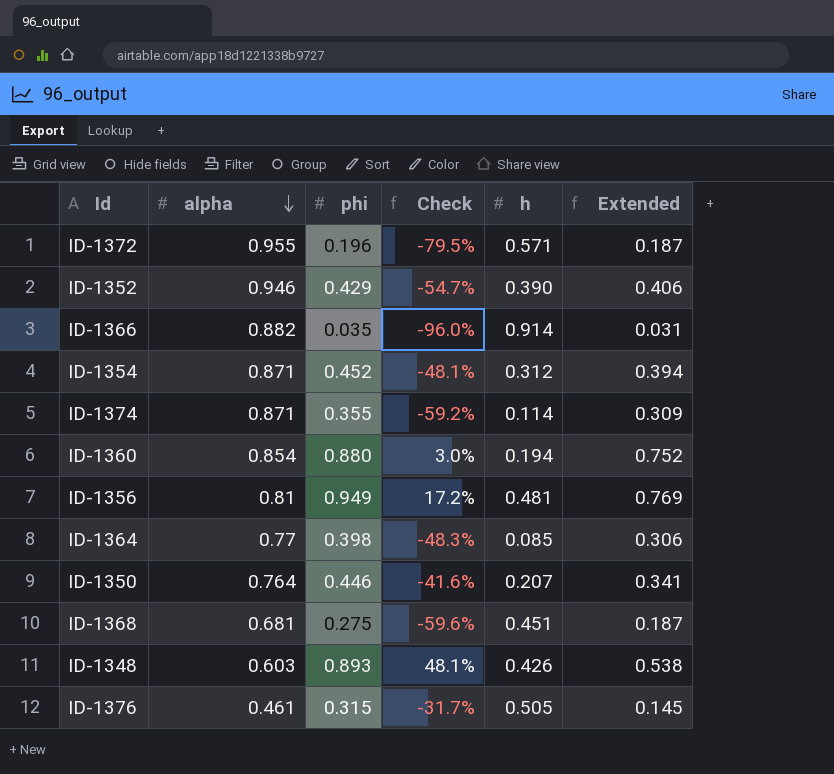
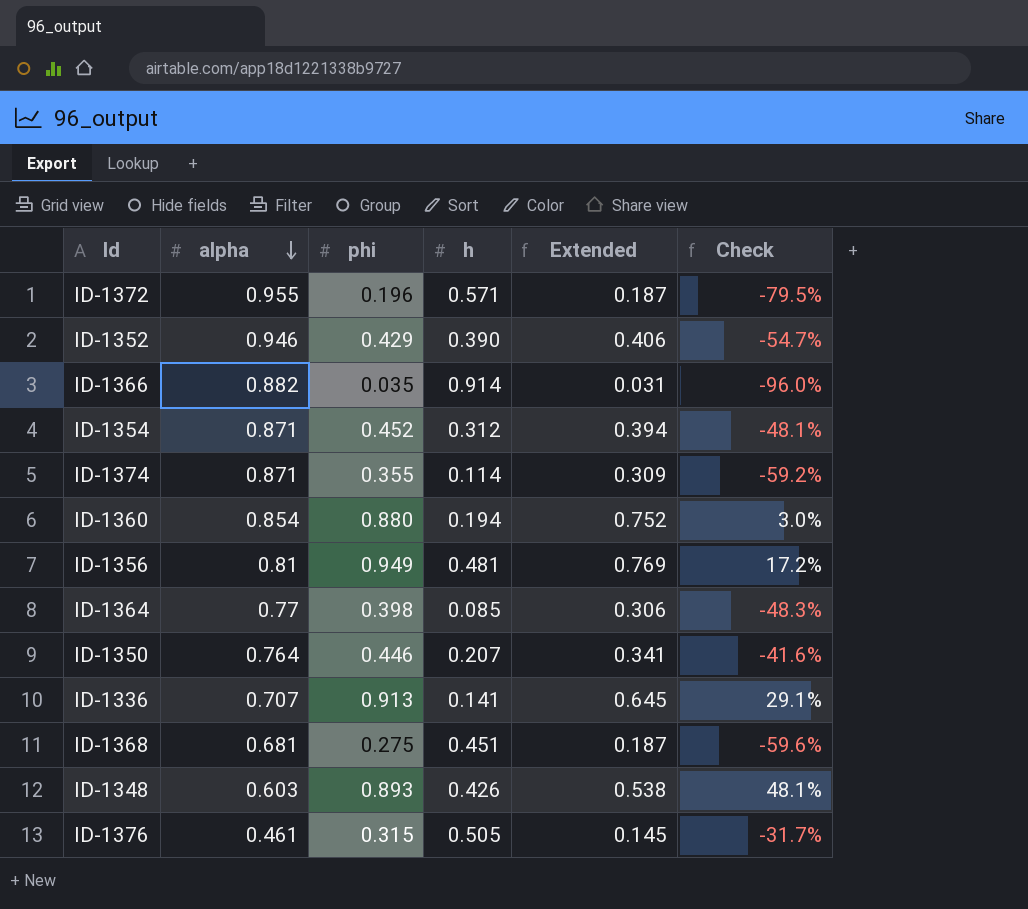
column Check | position: 4 -> 6
row ID-1336: none -> 0.707 | 0.913 | 0.141 | 0.645 | 29.1%

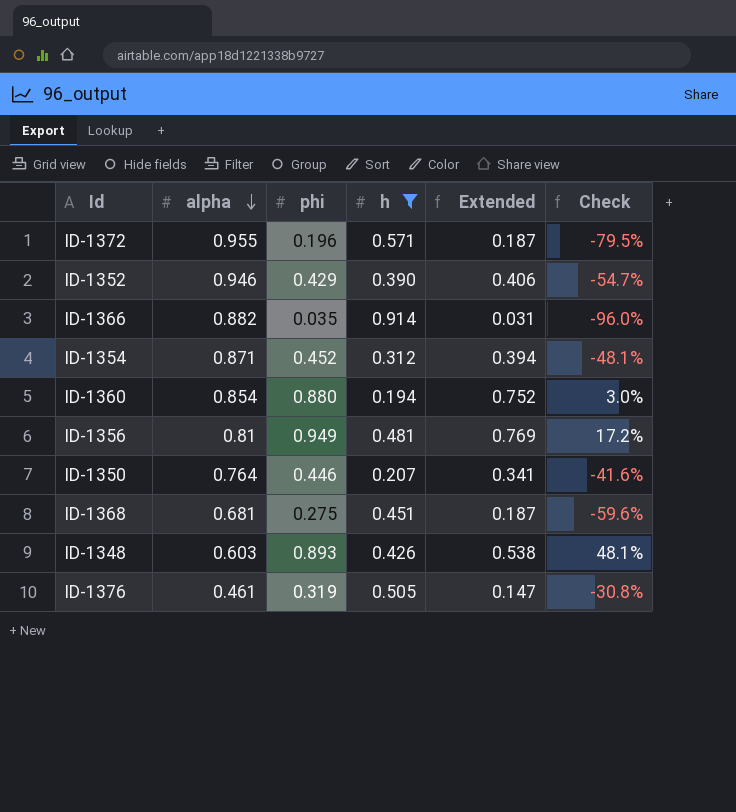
filter: none -> h >= 0.194
ID-1376 | phi: 0.315 -> 0.319
ID-1376 | Extended: 0.145 -> 0.147
ID-1376 | Check: -31.7% -> -30.8%

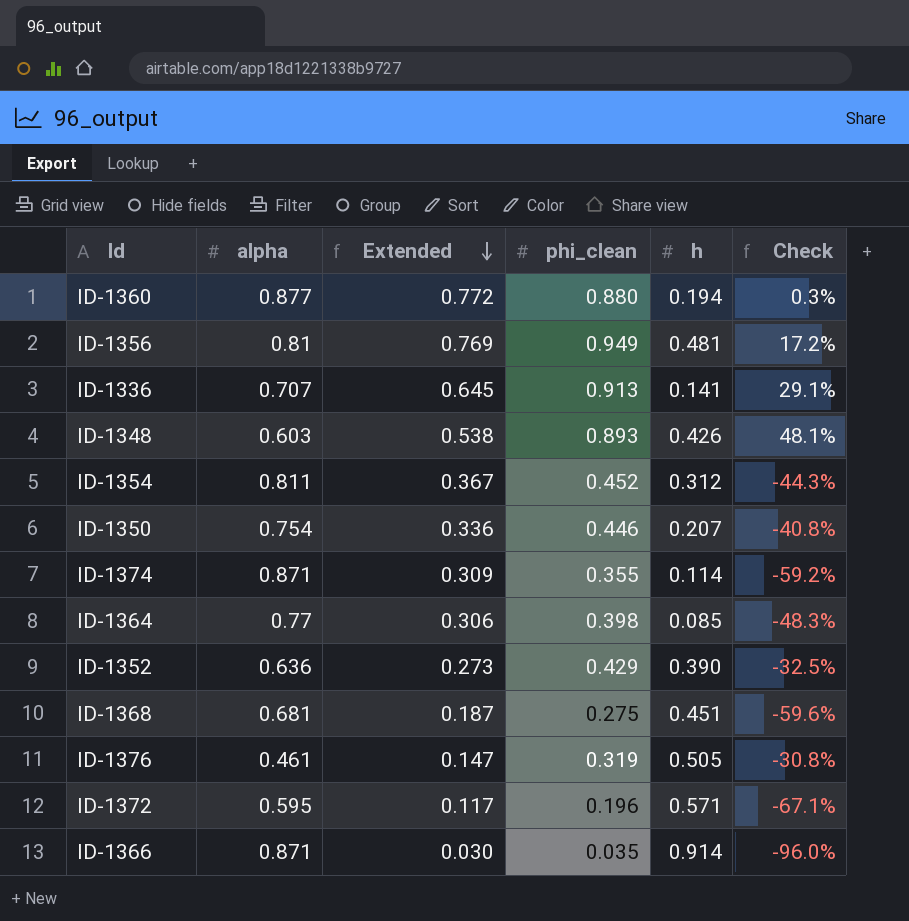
filter: h >= 0.194 -> none
row order: alpha descending -> Extended descending
column Extended | position: 5 -> 3
column name: phi -> phi_clean
ID-1360 | alpha: 0.854 -> 0.877
ID-1360 | Extended: 0.752 -> 0.772
ID-1360 | Check: 3.0% -> 0.3%
ID-1354 | alpha: 0.871 -> 0.811
ID-1354 | Extended: 0.394 -> 0.367
ID-1354 | Check: -48.1% -> -44.3%
ID-1350 | alpha: 0.764 -> 0.754
ID-1350 | Extended: 0.341 -> 0.336
ID-1350 | Check: -41.6% -> -40.8%
ID-1352 | alpha: 0.946 -> 0.636
ID-1352 | Extended: 0.406 -> 0.273
ID-1352 | Check: -54.7% -> -32.5%
ID-1372 | alpha: 0.955 -> 0.595
ID-1372 | Extended: 0.187 -> 0.117
ID-1372 | Check: -79.5% -> -67.1%
ID-1366 | alpha: 0.882 -> 0.871
ID-1366 | Extended: 0.031 -> 0.030

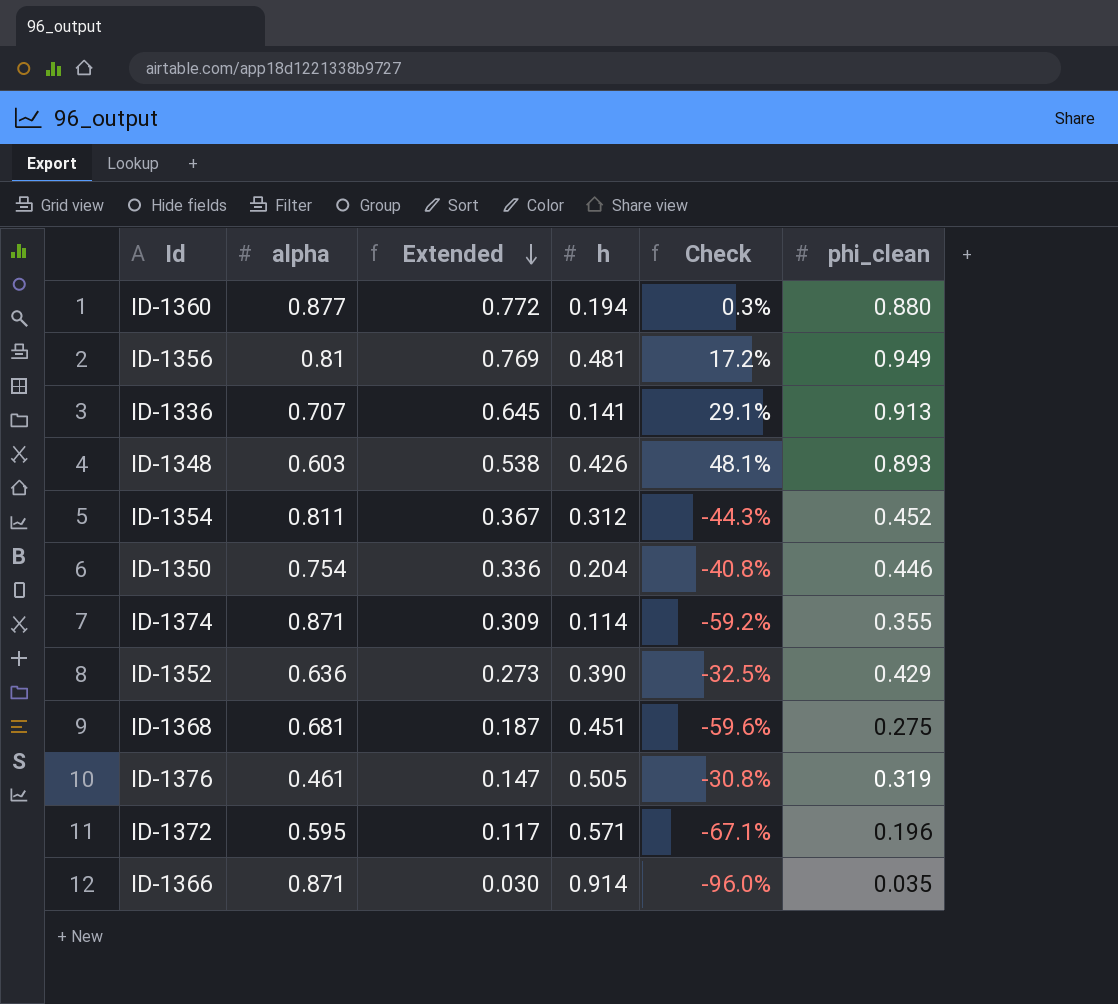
column phi_clean | position: 4 -> 6
row ID-1364: 0.77 | 0.306 | 0.398 | 0.085 | -48.3% -> none
ID-1350 | h: 0.207 -> 0.204

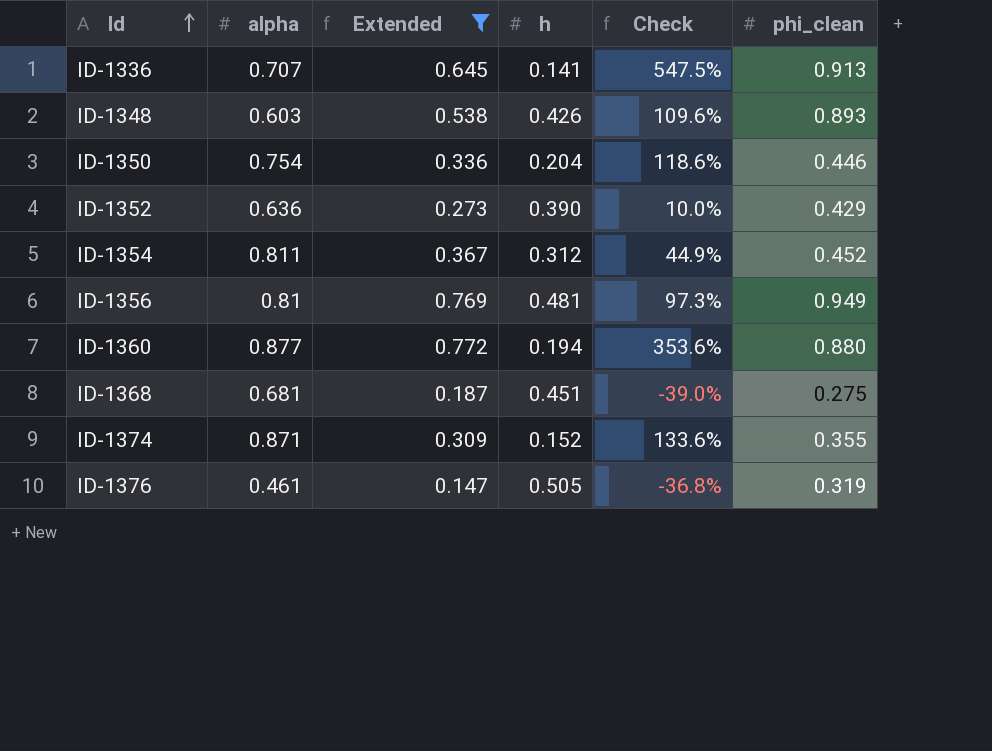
filter: none -> Extended >= 0.147
row order: Extended descending -> Id ascending
column Check | formula: ([phi_clean] - [alpha]) / [alpha] -> ([phi_clean] - [h]) / [h]
ID-1374 | h: 0.114 -> 0.152

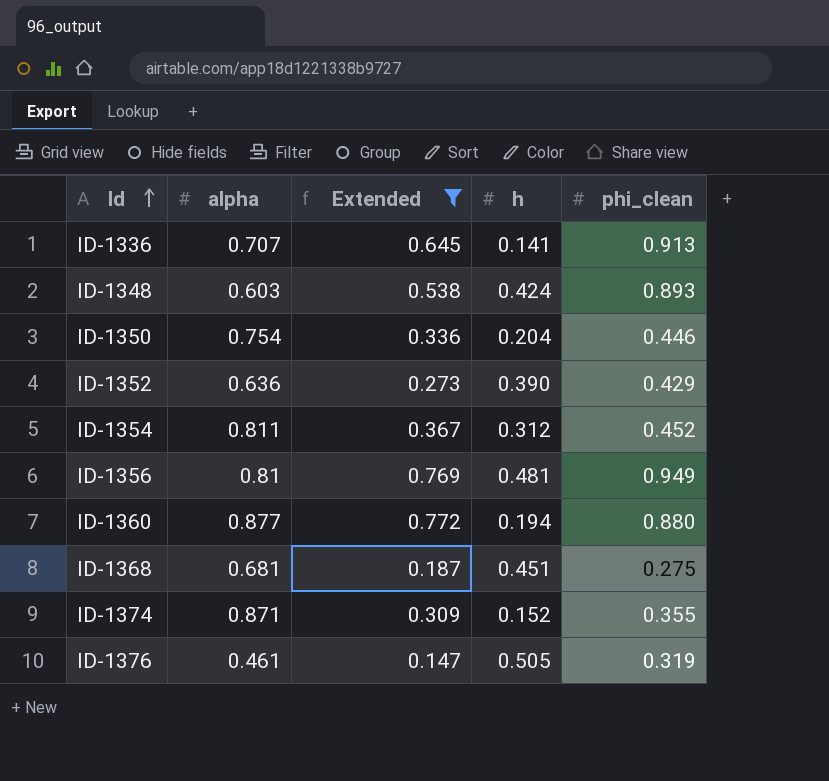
column Check | formula: ([phi_clean] - [h]) / [h] -> none
ID-1348 | h: 0.426 -> 0.424

